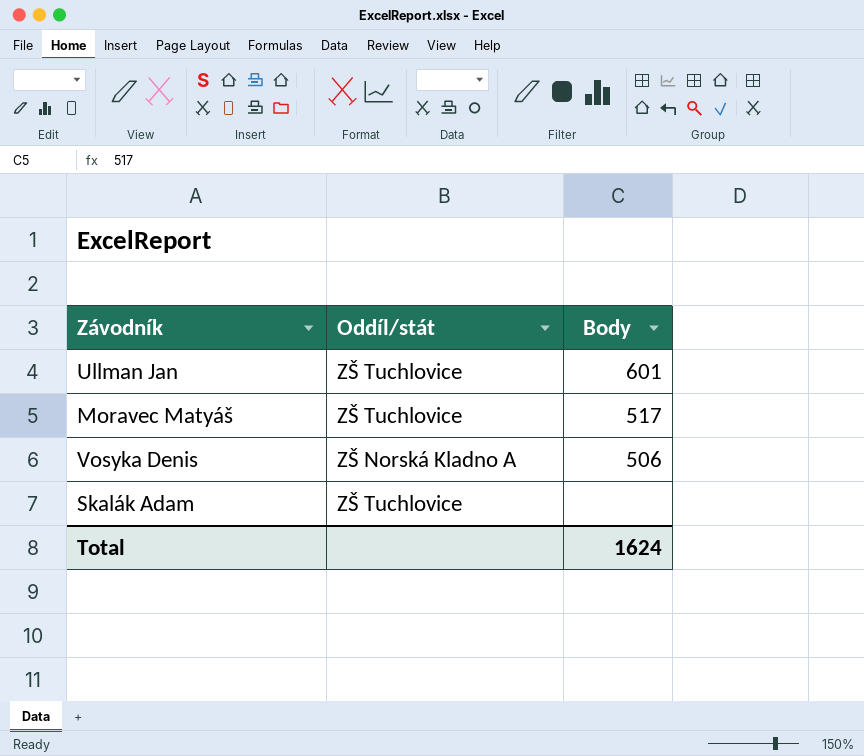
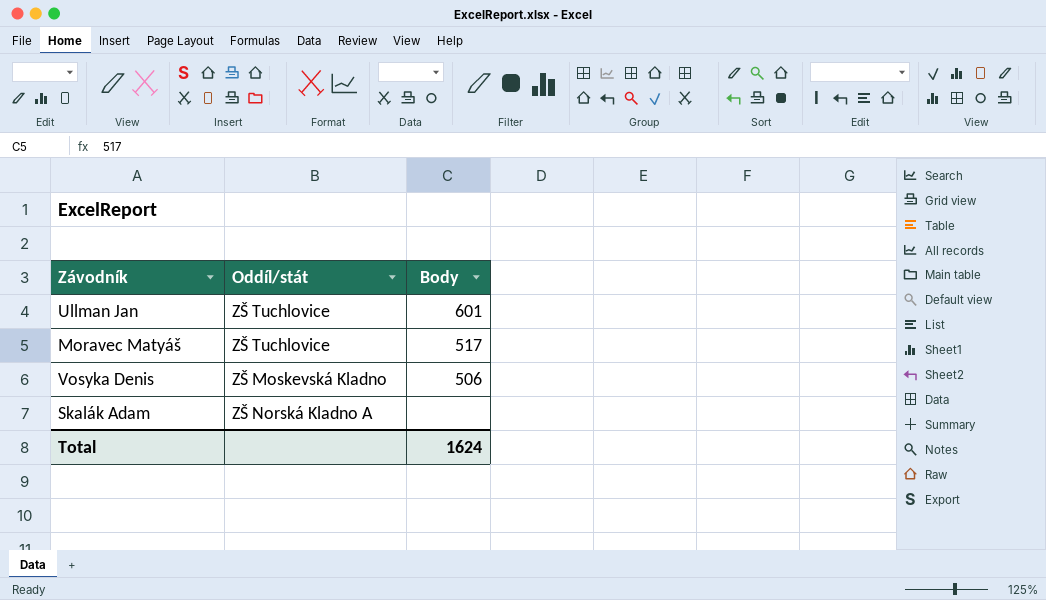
Vosyka Denis | Oddíl/stát: ZŠ Norská Kladno A -> ZŠ Moskevská Kladno
Skalák Adam | Oddíl/stát: ZŠ Tuchlovice -> ZŠ Norská Kladno A

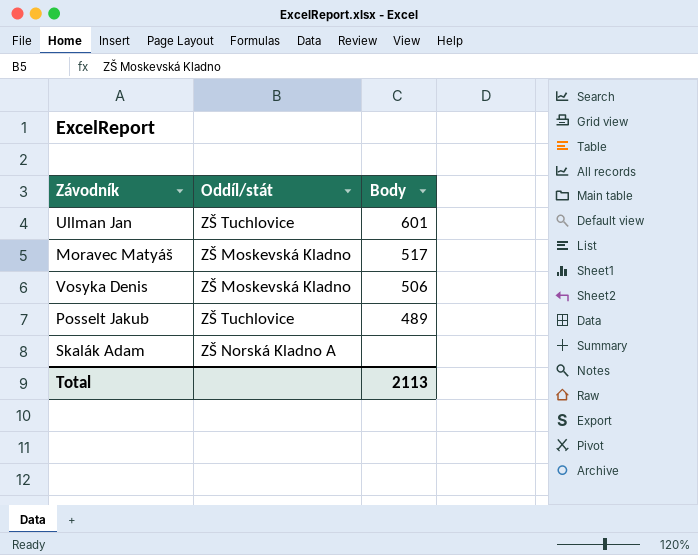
Moravec Matyáš | Oddíl/stát: ZŠ Tuchlovice -> ZŠ Moskevská Kladno
row Posselt Jakub: none -> ZŠ Tuchlovice | 489
Total | Body: 1624 -> 2113

